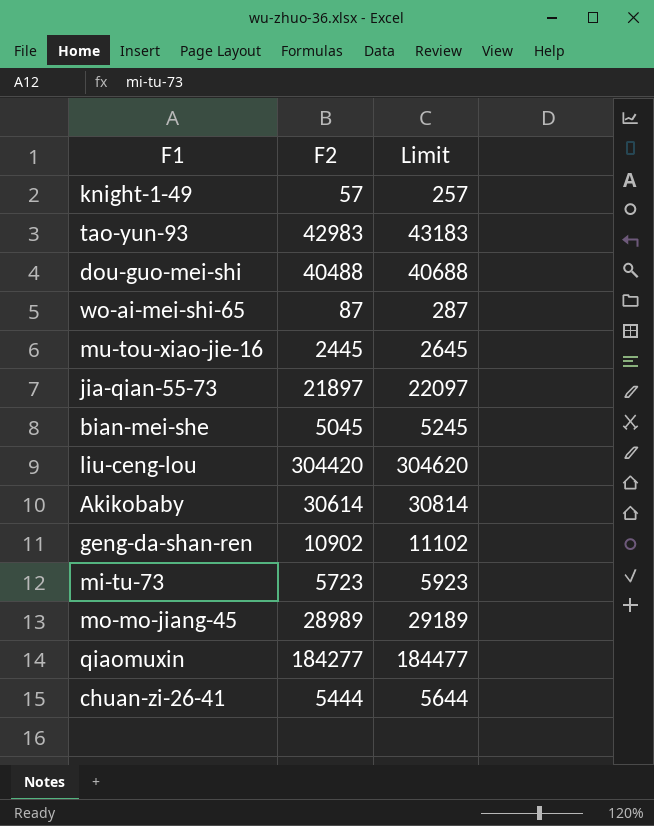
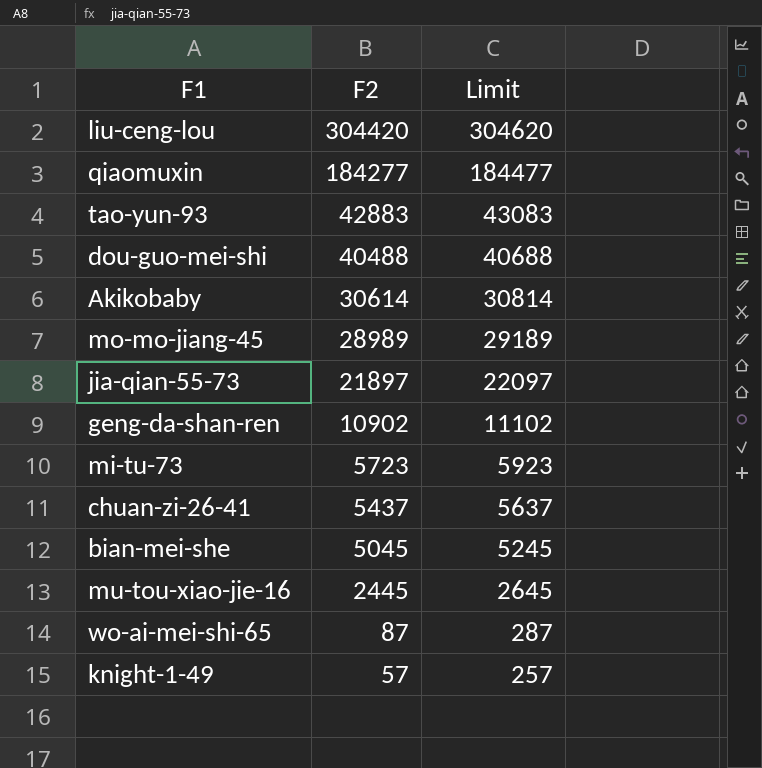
row order: none -> F2 descending
tao-yun-93 | F2: 42983 -> 42883
tao-yun-93 | Limit: 43183 -> 43083
chuan-zi-26-41 | F2: 5444 -> 5437
chuan-zi-26-41 | Limit: 5644 -> 5637

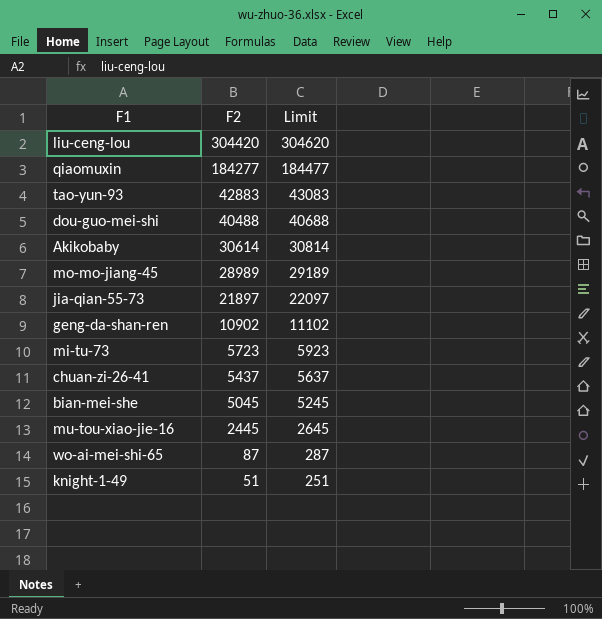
knight-1-49 | F2: 57 -> 51
knight-1-49 | Limit: 257 -> 251

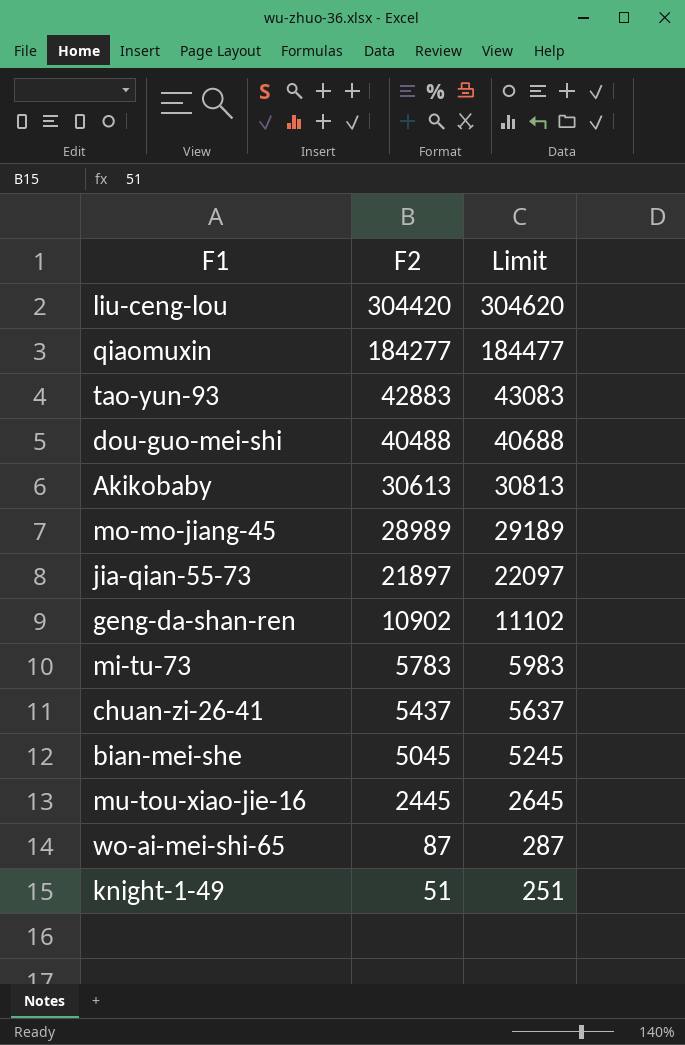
Akikobaby | F2: 30614 -> 30613
Akikobaby | Limit: 30814 -> 30813
mi-tu-73 | F2: 5723 -> 5783
mi-tu-73 | Limit: 5923 -> 5983

